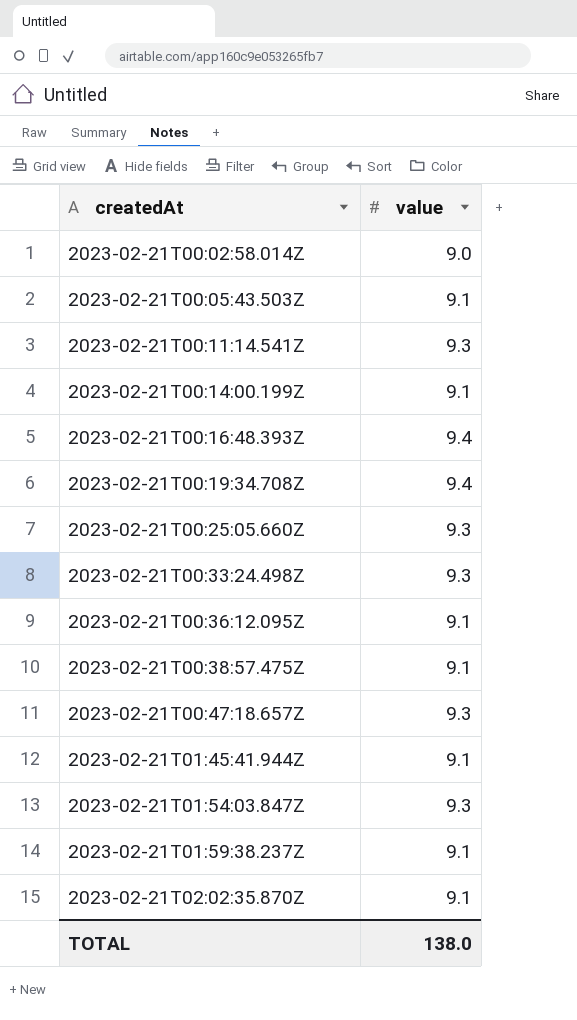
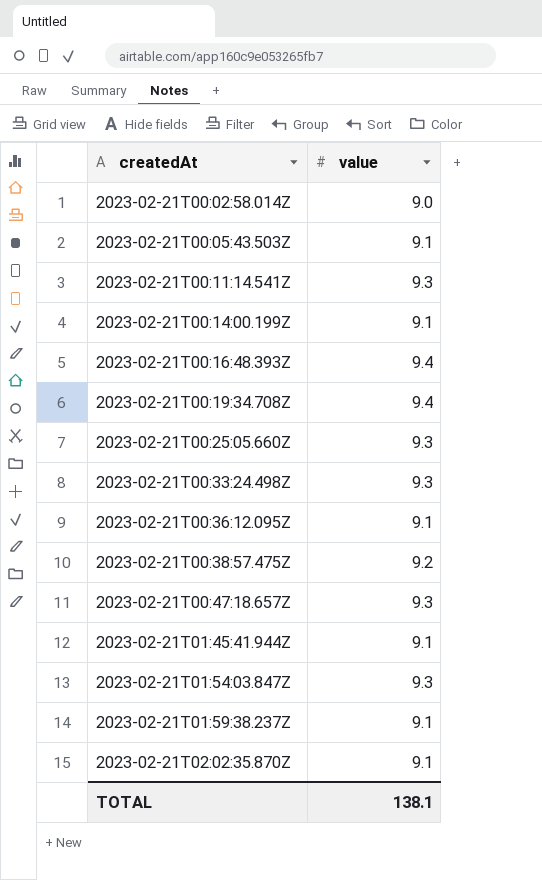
2023-02-21T00:38:57.475Z | value: 9.1 -> 9.2
TOTAL | value: 138.0 -> 138.1

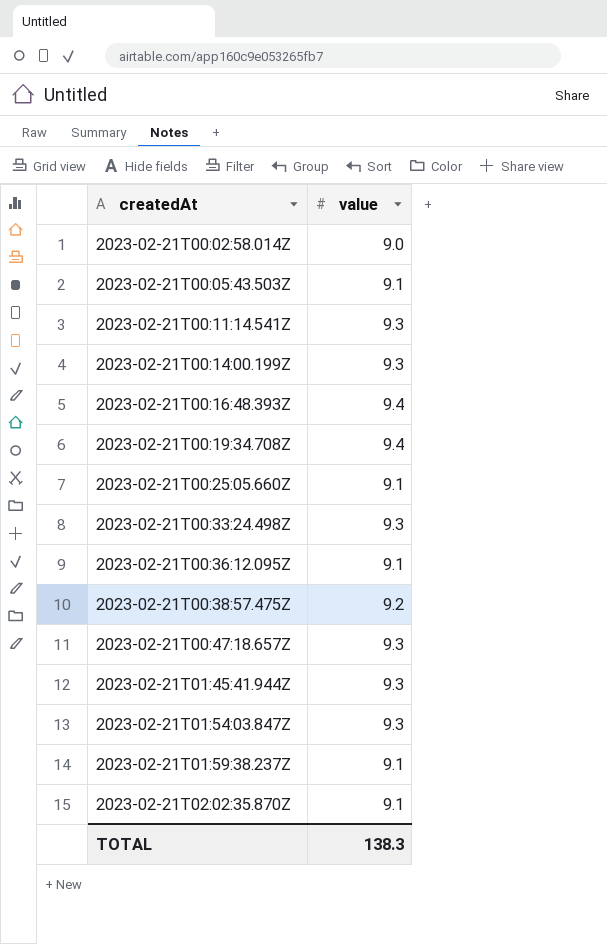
2023-02-21T00:14:00.199Z | value: 9.1 -> 9.3
2023-02-21T00:25:05.660Z | value: 9.3 -> 9.1
2023-02-21T01:45:41.944Z | value: 9.1 -> 9.3
TOTAL | value: 138.1 -> 138.3

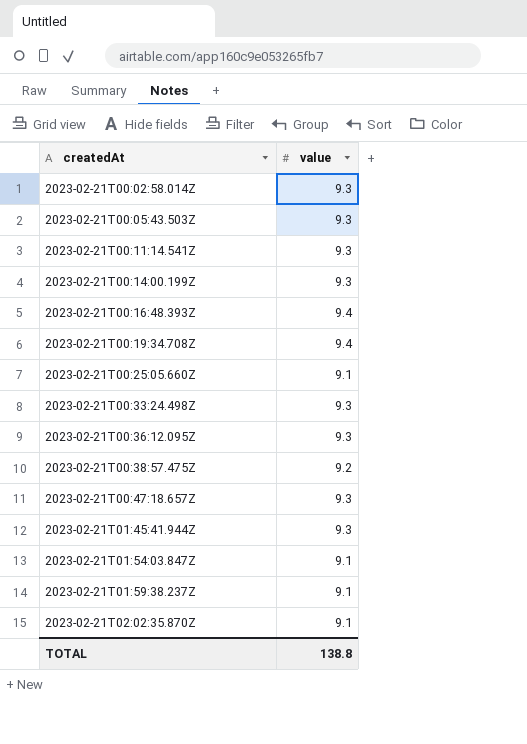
2023-02-21T00:02:58.014Z | value: 9.0 -> 9.3
2023-02-21T00:05:43.503Z | value: 9.1 -> 9.3
2023-02-21T00:36:12.095Z | value: 9.1 -> 9.3
2023-02-21T01:54:03.847Z | value: 9.3 -> 9.1
TOTAL | value: 138.3 -> 138.8

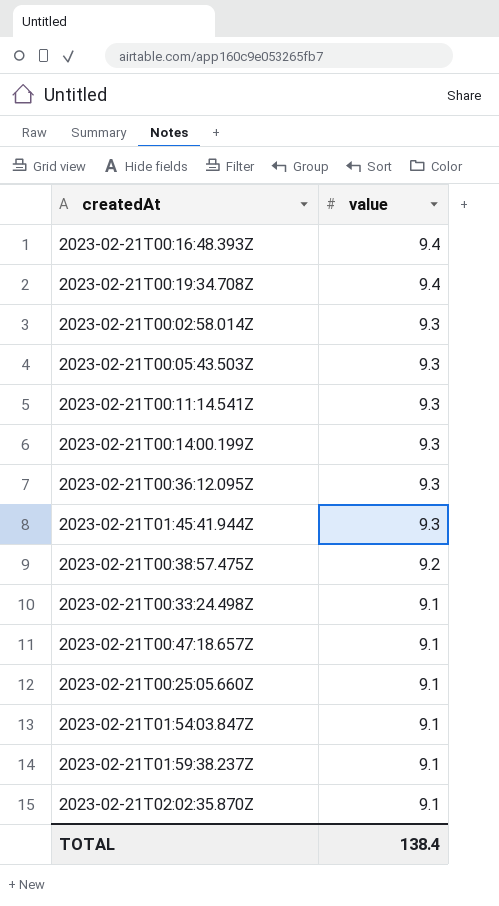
row order: createdAt ascending -> value descending
2023-02-21T00:33:24.498Z | value: 9.3 -> 9.1
2023-02-21T00:47:18.657Z | value: 9.3 -> 9.1
TOTAL | value: 138.8 -> 138.4

